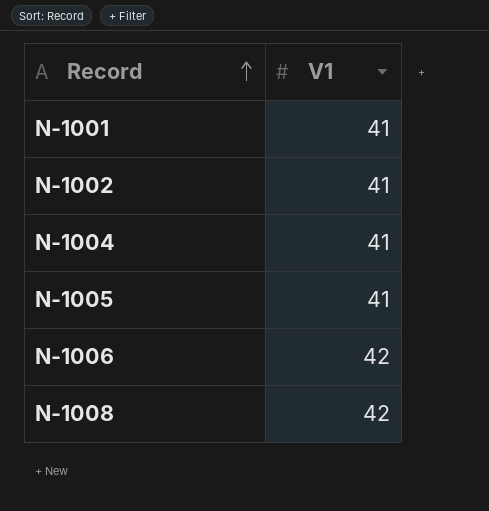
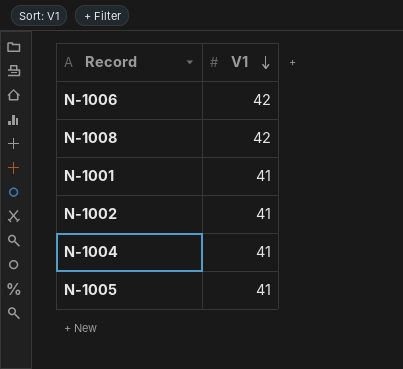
row order: Record ascending -> V1 descending

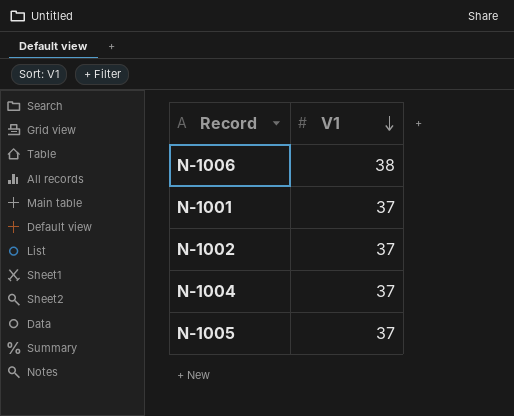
row N-1008: 42 -> none
N-1006 | V1: 42 -> 38
N-1001 | V1: 41 -> 37
N-1002 | V1: 41 -> 37
N-1004 | V1: 41 -> 37
N-1005 | V1: 41 -> 37

